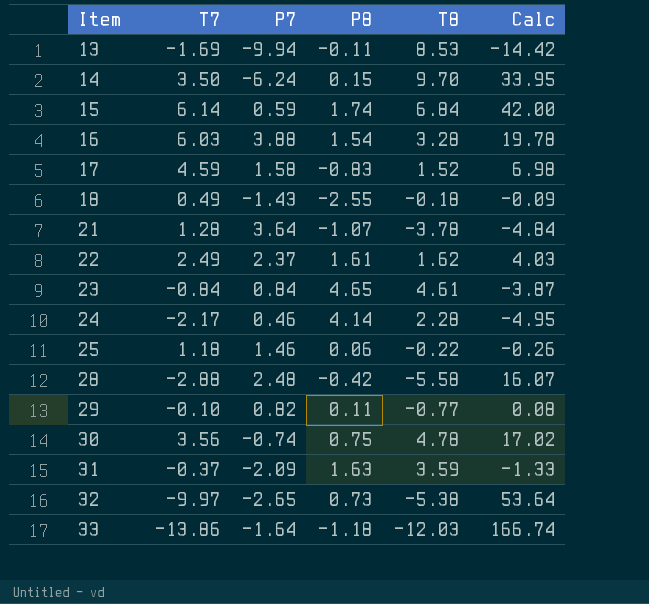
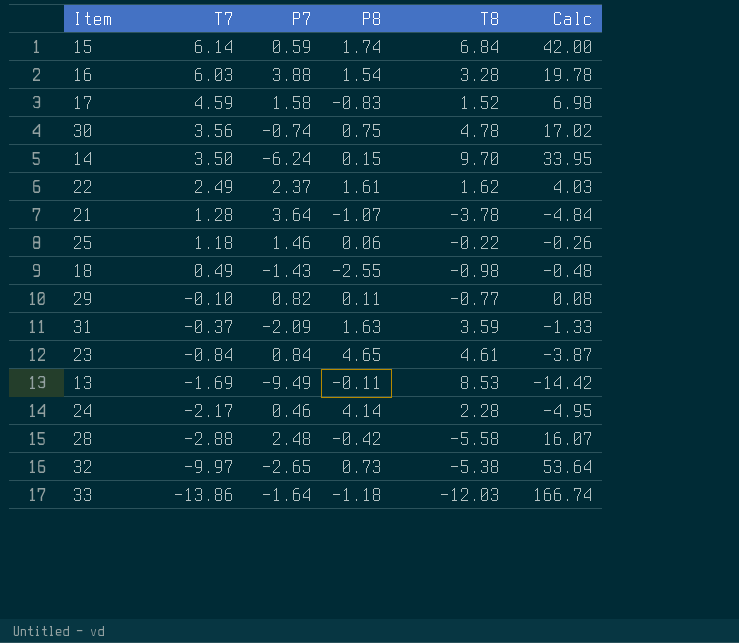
row order: Item ascending -> T7 descending
18 | T8: -0.18 -> -0.98
18 | Calc: -0.09 -> -0.48
13 | P7: -9.94 -> -9.49

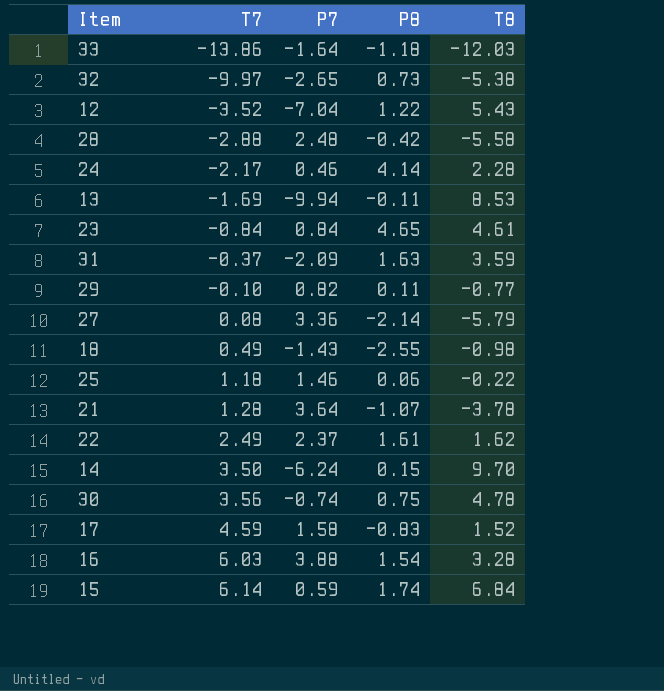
row order: T7 descending -> T7 ascending
column Calc | formula: [T7] * [T8] -> none
row 12: none -> -3.52 | -7.04 | 1.22 | 5.43
13 | P7: -9.49 -> -9.94
row 27: none -> 0.08 | 3.36 | -2.14 | -5.79

